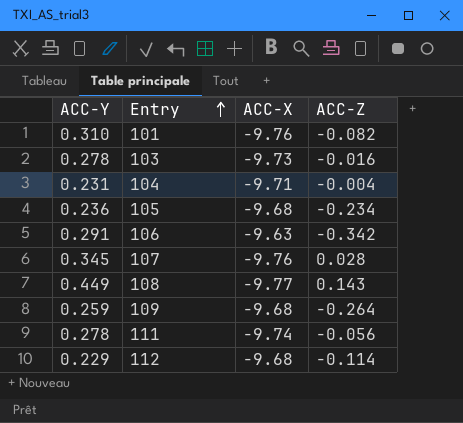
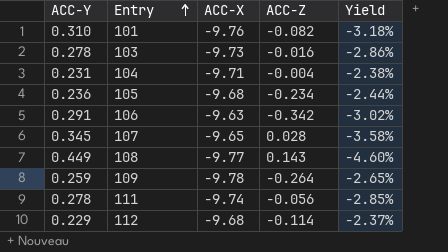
column Yield | formula: none -> [ACC-Y] / [ACC-X]
107 | ACC-X: -9.76 -> -9.65
109 | ACC-X: -9.68 -> -9.78

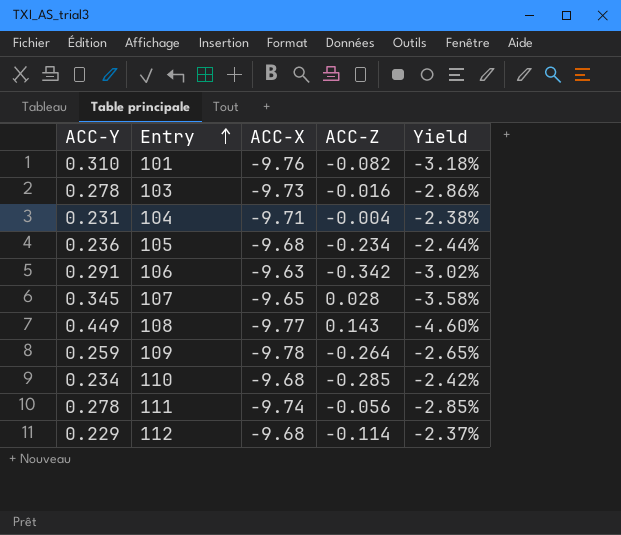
row 110: none -> 0.234 | -9.68 | -0.285 | -2.42%

